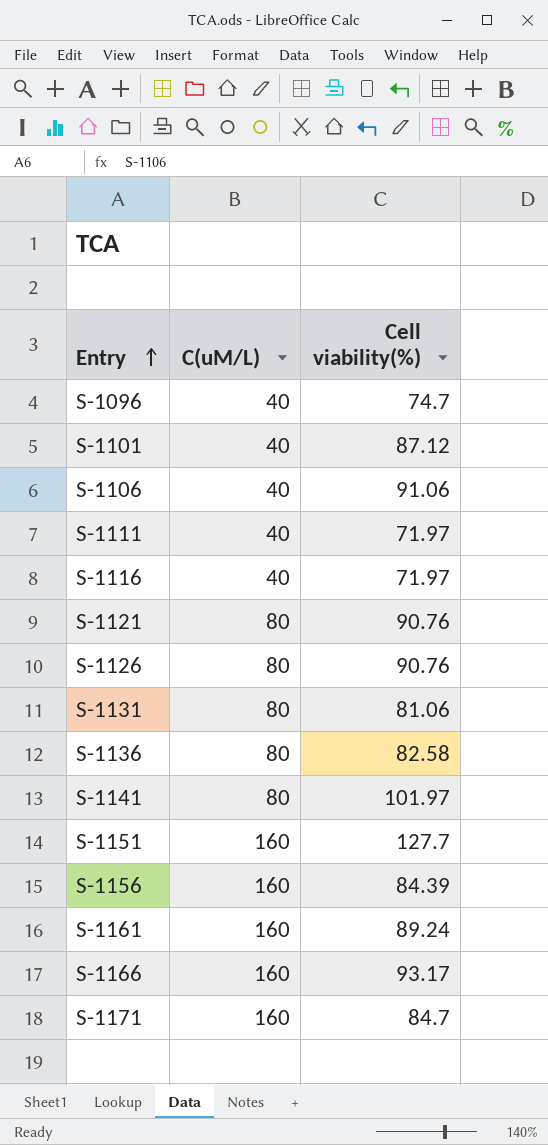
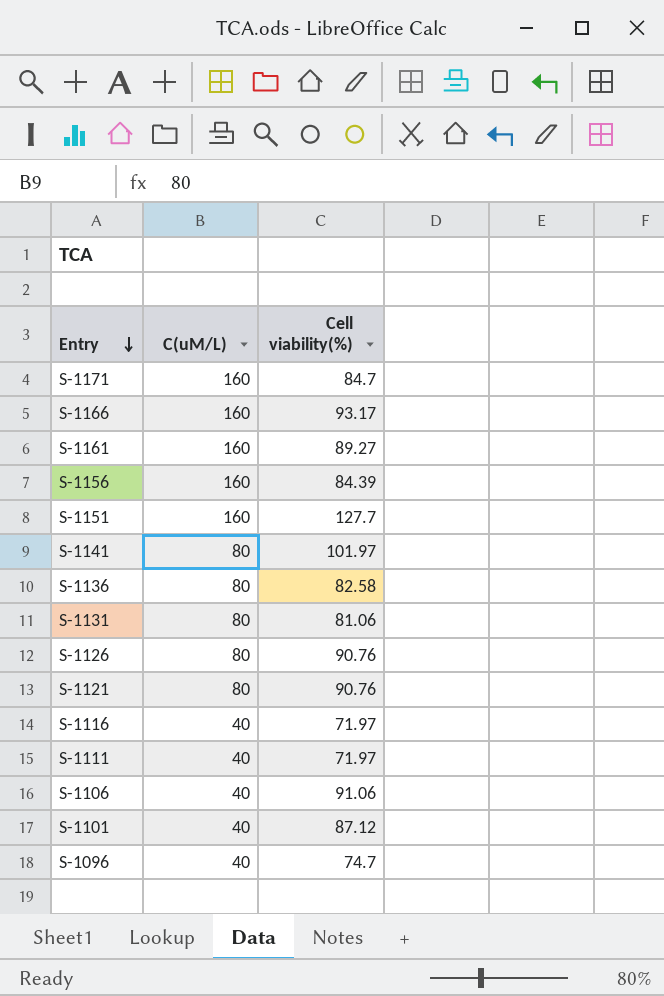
row order: Entry ascending -> Entry descending
S-1161 | Cell viability(%): 89.24 -> 89.27

